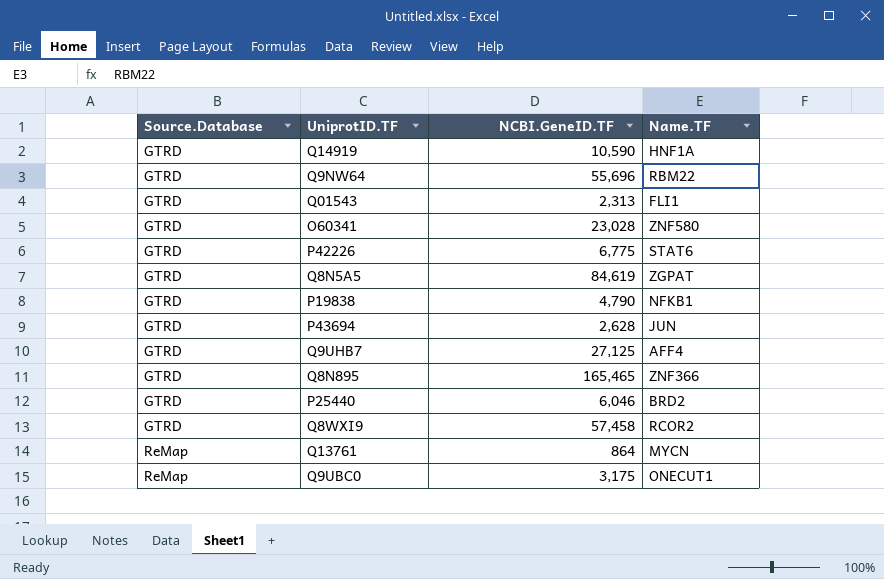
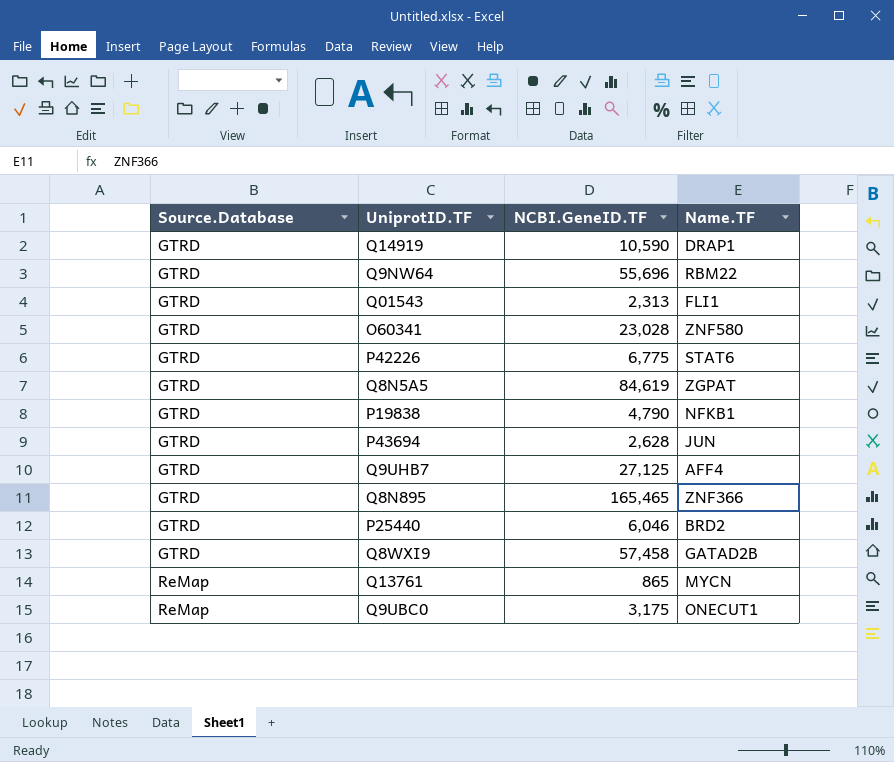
Q14919 | Name.TF: HNF1A -> DRAP1
Q8WXI9 | Name.TF: RCOR2 -> GATAD2B
Q13761 | NCBI.GeneID.TF: 864 -> 865

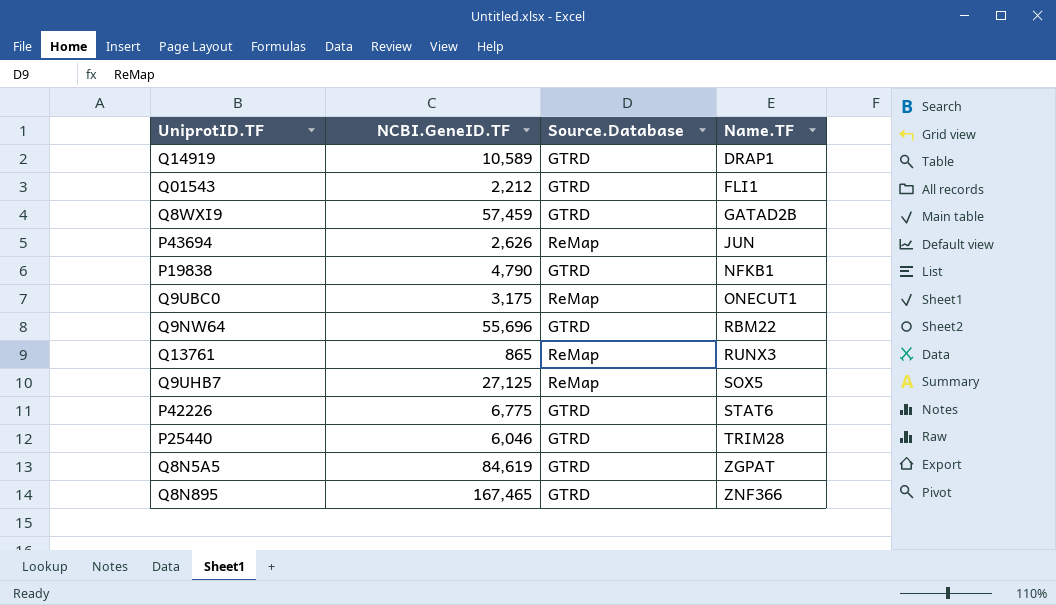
row order: Source.Database ascending -> Name.TF ascending
column Source.Database | position: 1 -> 3
row O60341: GTRD | 23,028 | ZNF580 -> none
Q14919 | NCBI.GeneID.TF: 10,590 -> 10,589
Q01543 | NCBI.GeneID.TF: 2,313 -> 2,212
Q8WXI9 | NCBI.GeneID.TF: 57,458 -> 57,459
P43694 | NCBI.GeneID.TF: 2,628 -> 2,626
P43694 | Source.Database: GTRD -> ReMap
Q13761 | Name.TF: MYCN -> RUNX3
Q9UHB7 | Source.Database: GTRD -> ReMap
Q9UHB7 | Name.TF: AFF4 -> SOX5
P25440 | Name.TF: BRD2 -> TRIM28
Q8N895 | NCBI.GeneID.TF: 165,465 -> 167,465

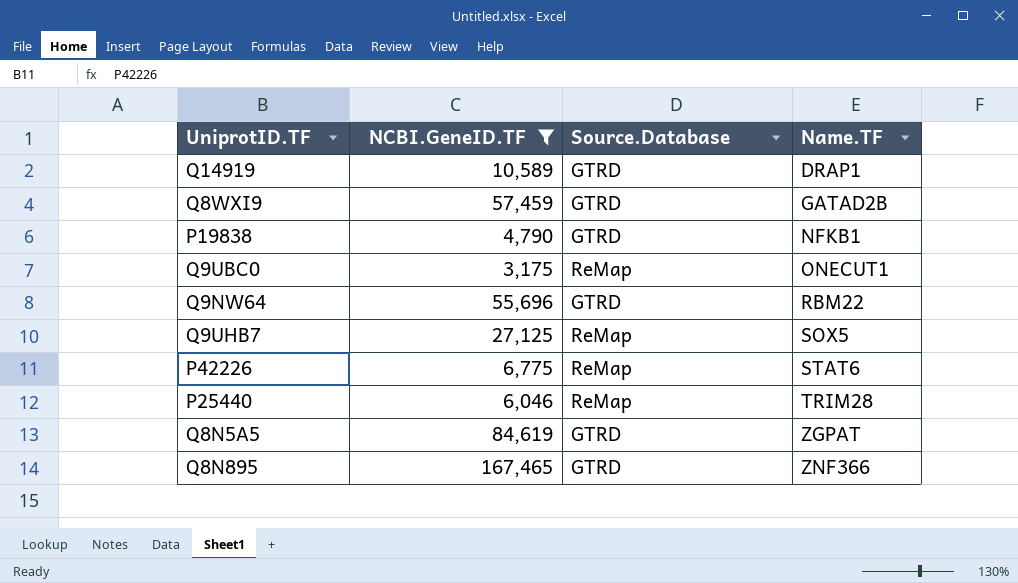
filter: none -> NCBI.GeneID.TF >= 3,175
P42226 | Source.Database: GTRD -> ReMap
P25440 | Source.Database: GTRD -> ReMap

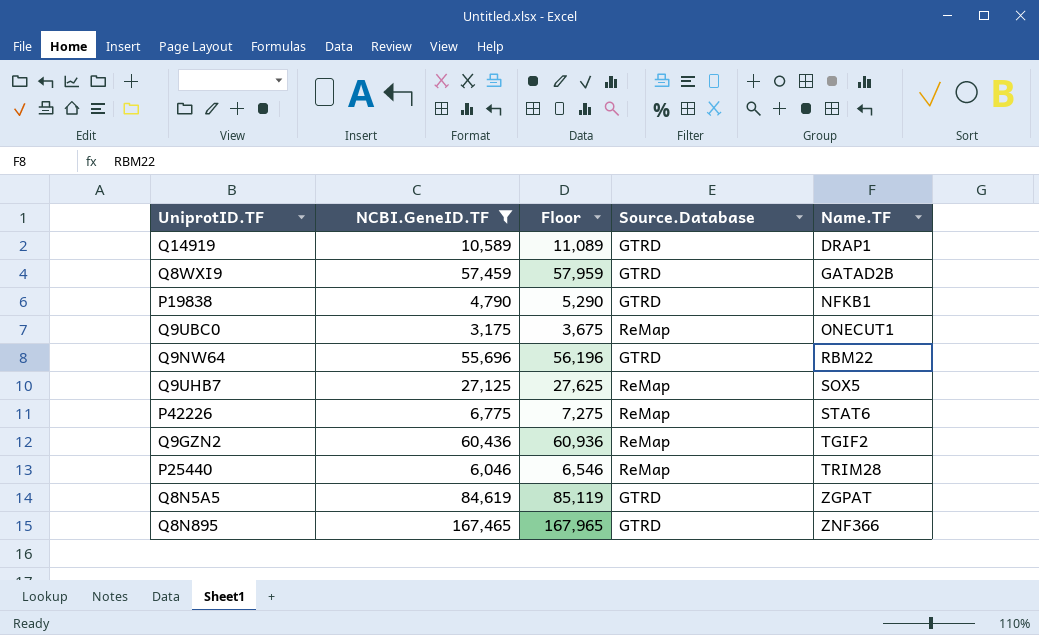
column Floor | formula: none -> [NCBI.GeneID.TF] + 500
row Q9GZN2: none -> 60,436 | 60,936 | ReMap | TGIF2

